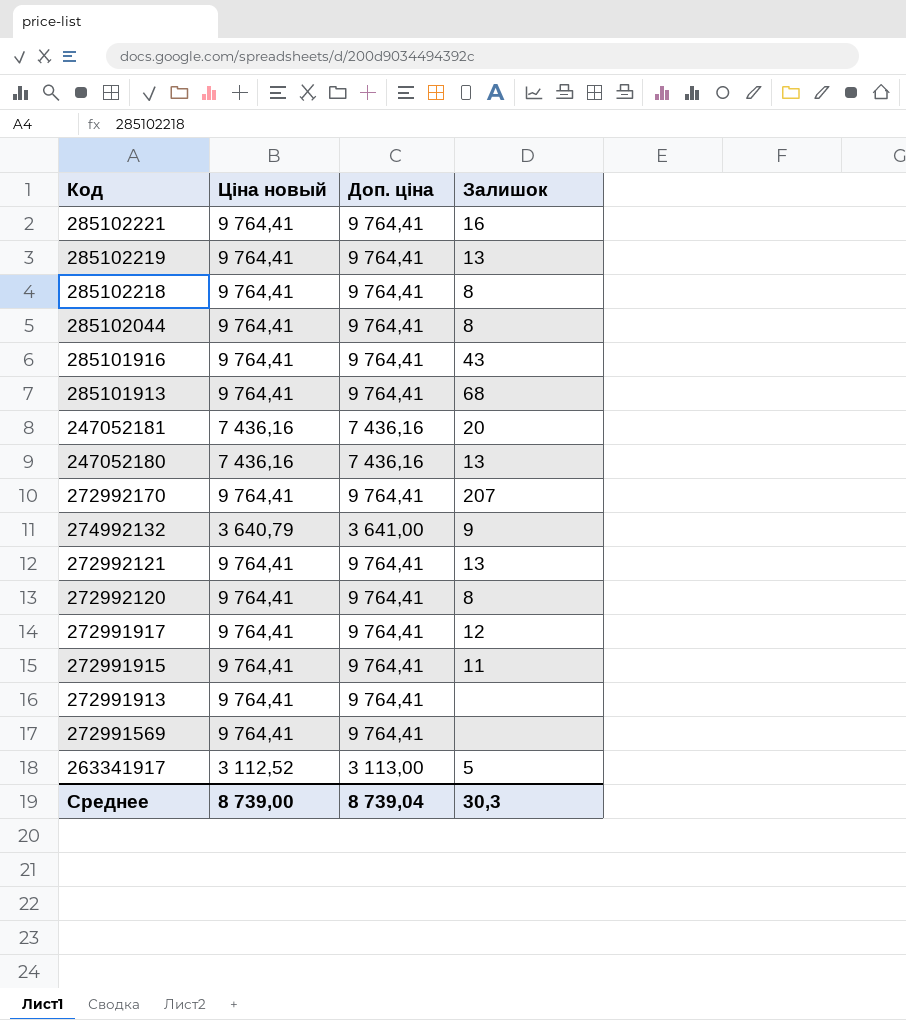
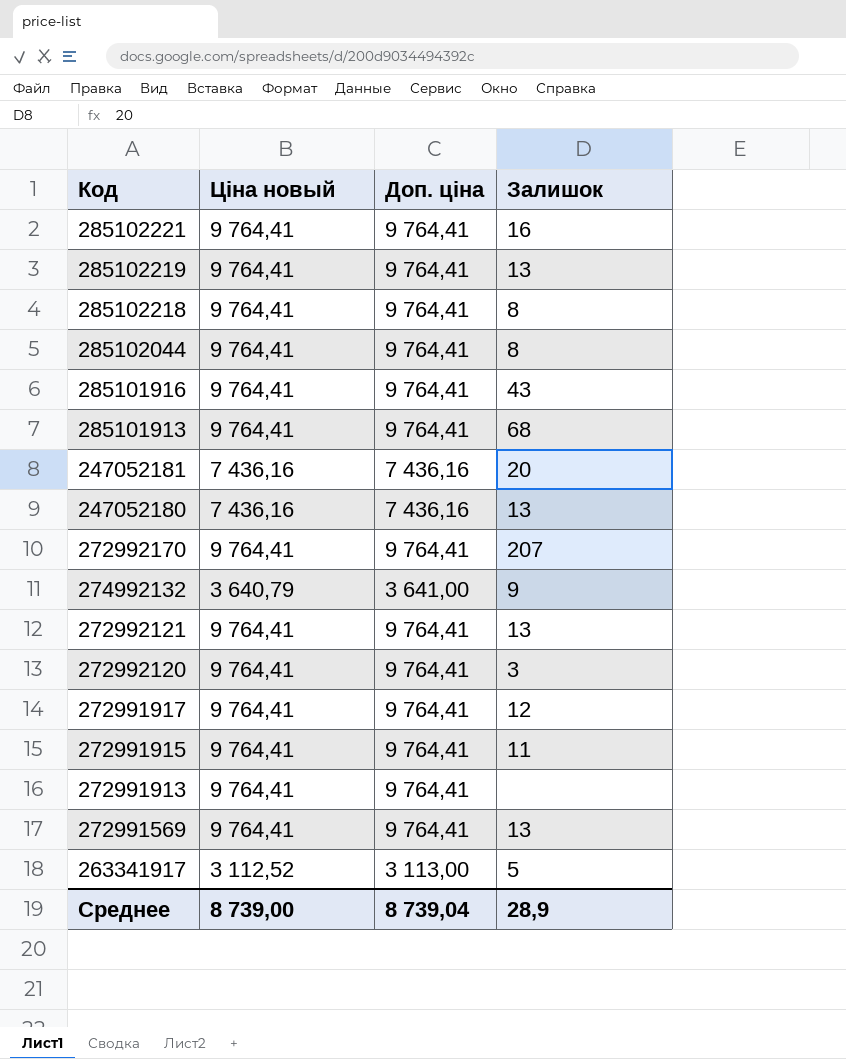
272992120 | Залишок: 8 -> 3
272991569 | Залишок: none -> 13
Среднее | Залишок: 30,3 -> 28,9

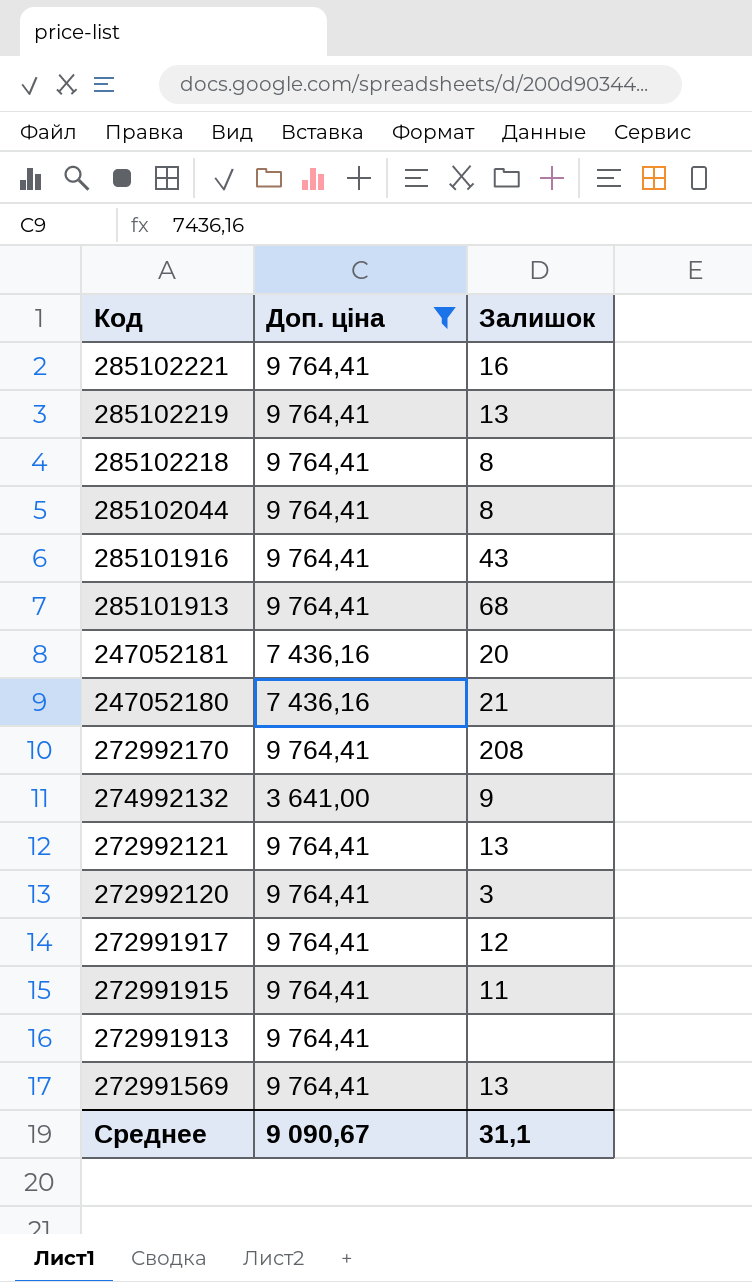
filter: none -> Доп. ціна != 3 113,00
column Ціна новый | position: 2 -> none
247052180 | Залишок: 13 -> 21
272992170 | Залишок: 207 -> 208
Среднее | Доп. ціна: 8 739,04 -> 9 090,67
Среднее | Залишок: 28,9 -> 31,1

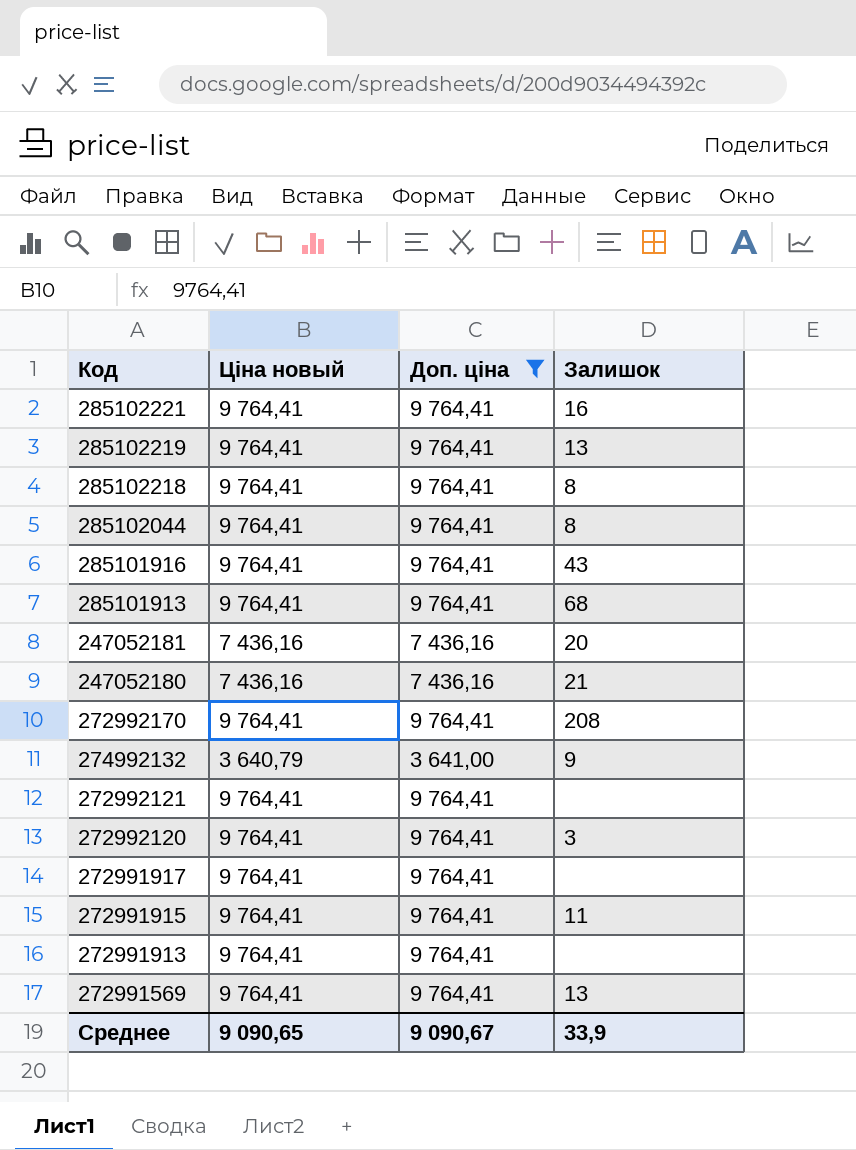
column Ціна новый | position: none -> 2
272992121 | Залишок: 13 -> none
272991917 | Залишок: 12 -> none
Среднее | Залишок: 31,1 -> 33,9

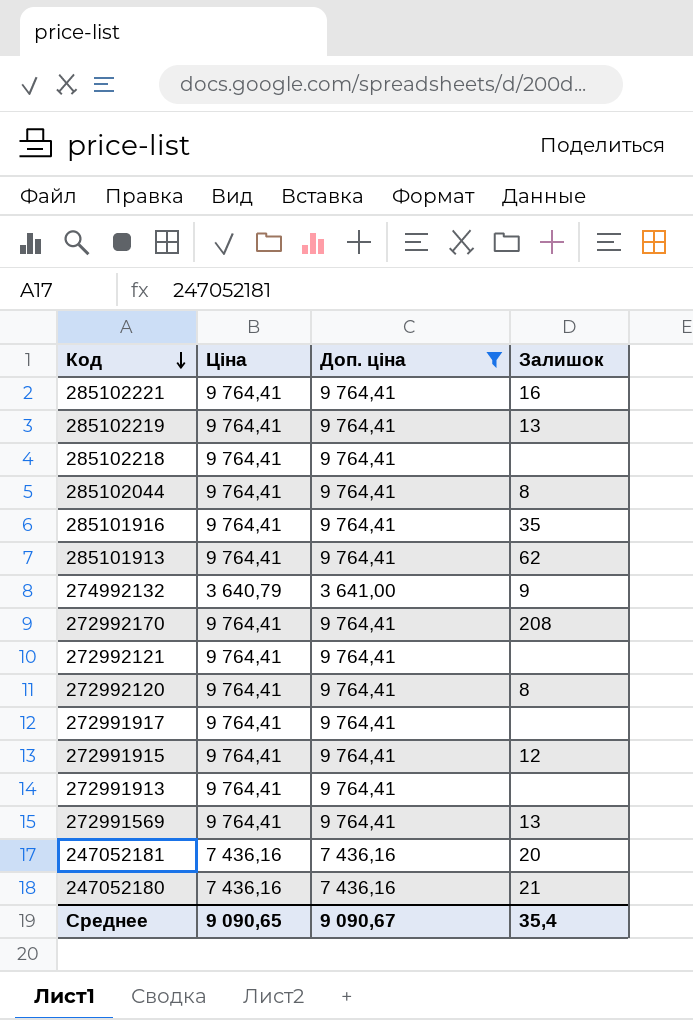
row order: none -> Код descending
column name: Ціна новый -> Ціна
285102218 | Залишок: 8 -> none
285101916 | Залишок: 43 -> 35
285101913 | Залишок: 68 -> 62
272992120 | Залишок: 3 -> 8
272991915 | Залишок: 11 -> 12
Среднее | Залишок: 33,9 -> 35,4

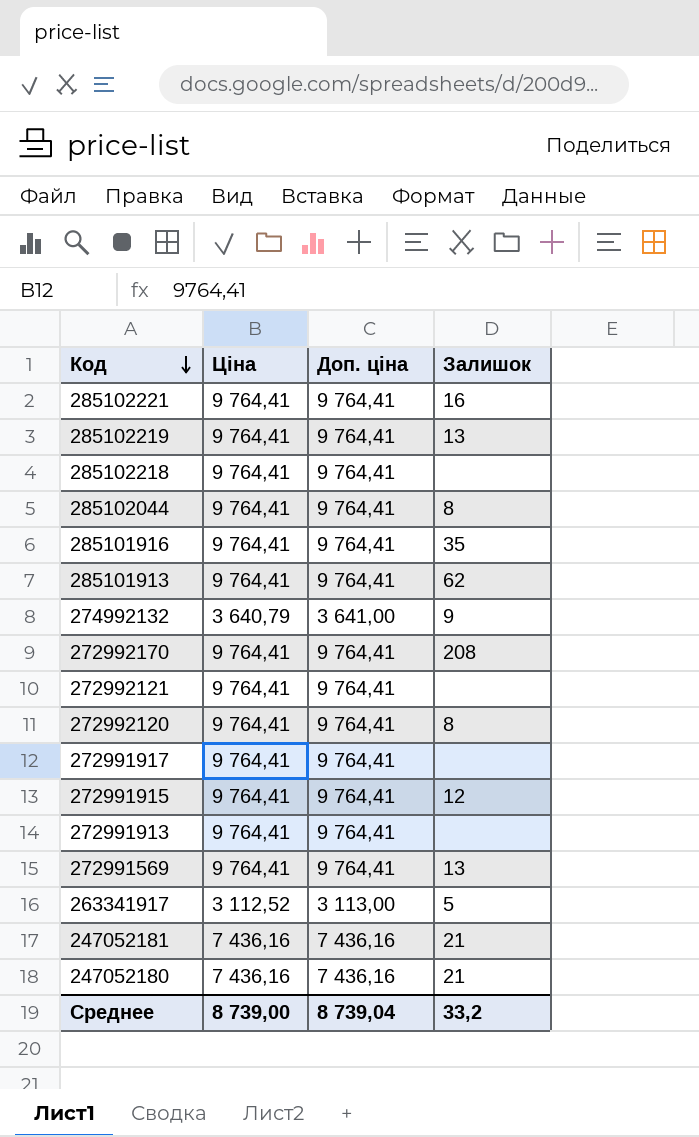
filter: Доп. ціна != 3 113,00 -> none
247052181 | Залишок: 20 -> 21
Среднее | Ціна: 9 090,65 -> 8 739,00
Среднее | Доп. ціна: 9 090,67 -> 8 739,04
Среднее | Залишок: 35,4 -> 33,2

